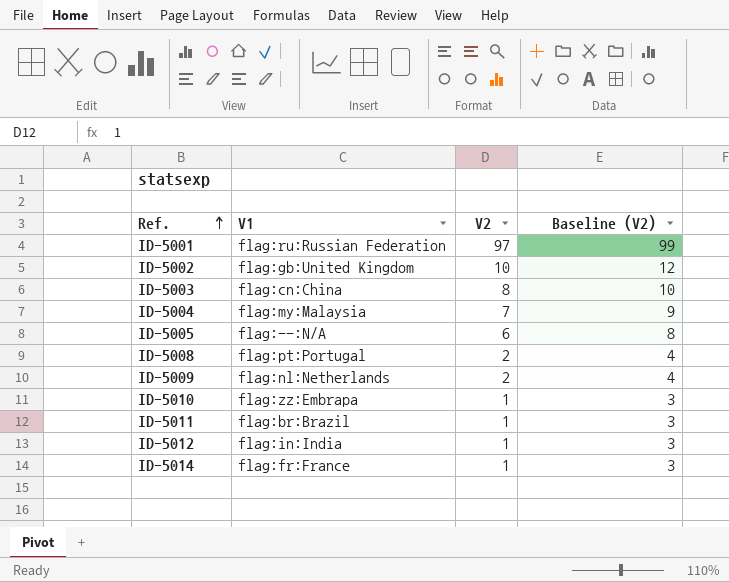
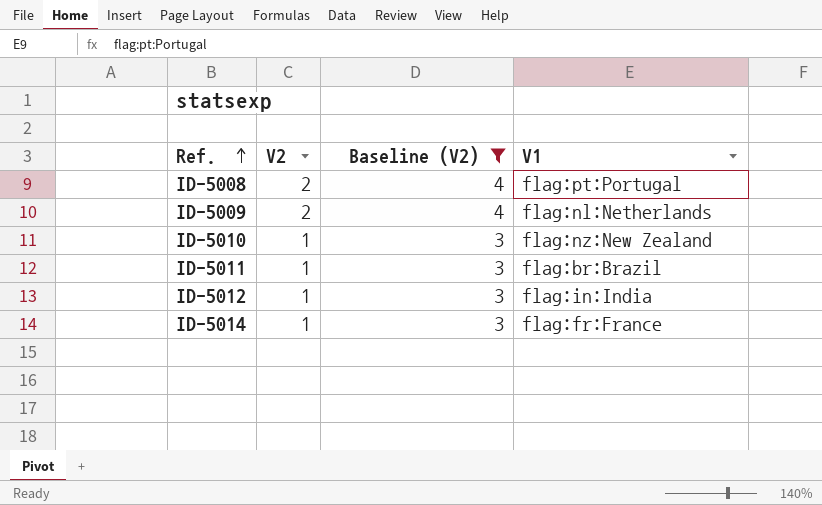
filter: none -> Baseline (V2) <= 4
column V1 | position: 2 -> 4
ID-5010 | V1: flag:zz:Embrapa -> flag:nz:New Zealand

